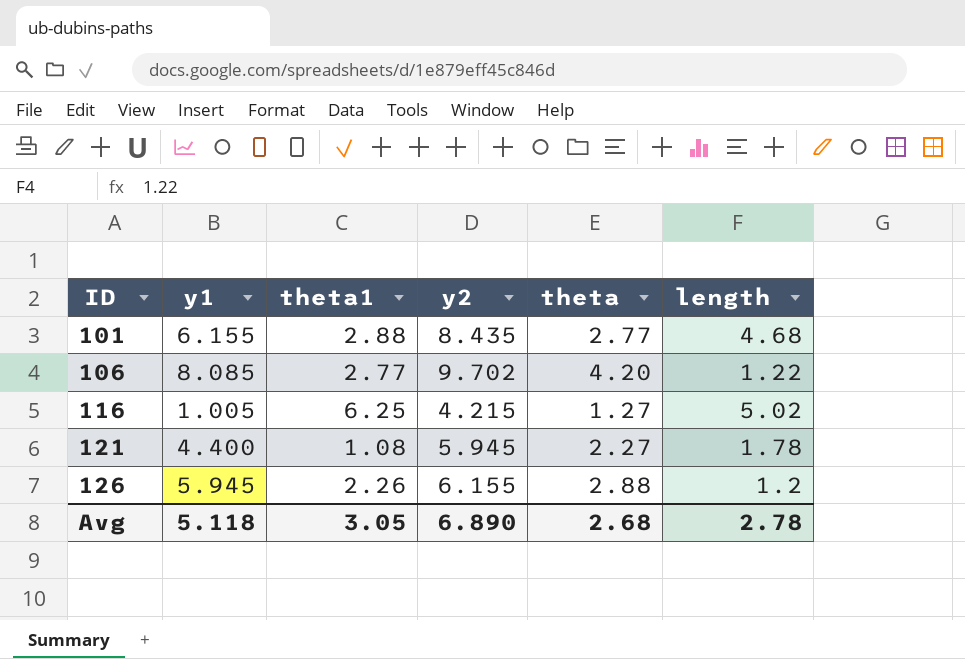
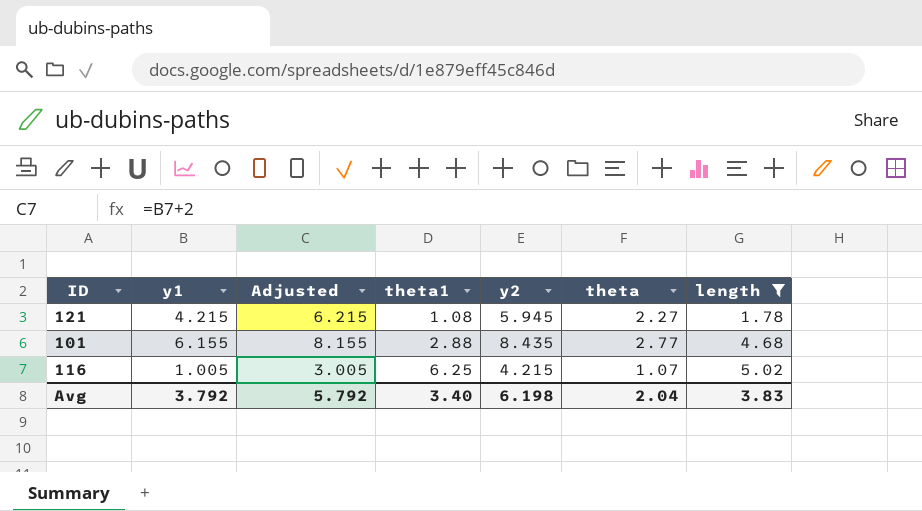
filter: none -> length >= 1.78
row order: ID ascending -> theta1 ascending
column Adjusted | formula: none -> [y1] + 2
121 | y1: 4.400 -> 4.215
116 | theta: 1.27 -> 1.07
Avg | y1: 5.118 -> 3.792
Avg | theta1: 3.05 -> 3.40
Avg | y2: 6.890 -> 6.198
Avg | theta: 2.68 -> 2.04
Avg | length: 2.78 -> 3.83

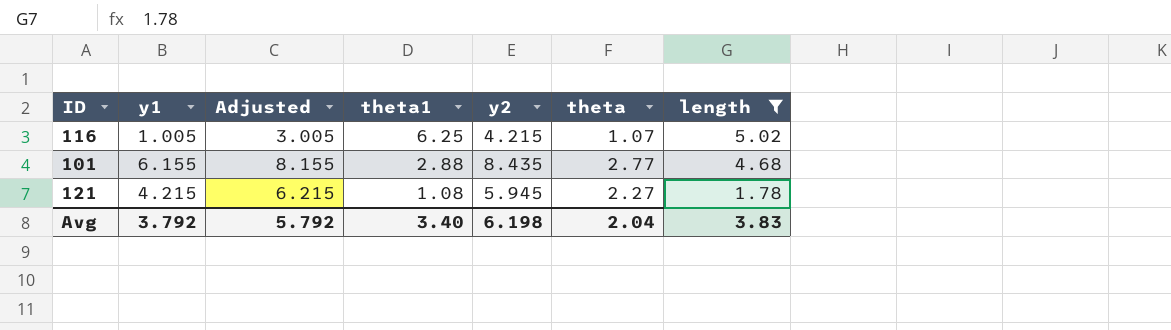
row order: theta1 ascending -> theta1 descending

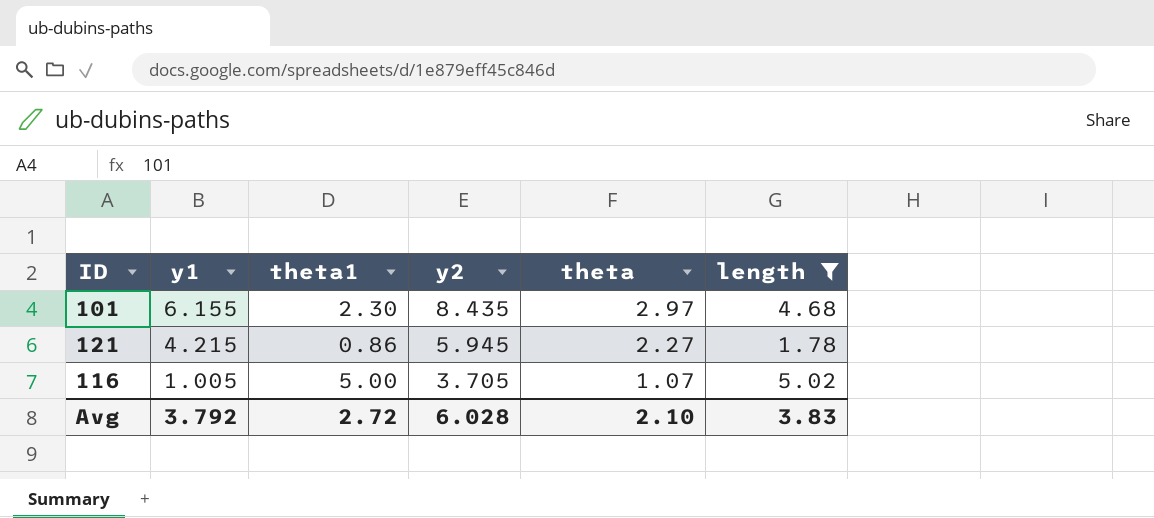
row order: theta1 descending -> y1 descending
column Adjusted | formula: [y1] + 2 -> none
101 | theta1: 2.88 -> 2.30
101 | theta: 2.77 -> 2.97
121 | theta1: 1.08 -> 0.86
116 | theta1: 6.25 -> 5.00
116 | y2: 4.215 -> 3.705
Avg | theta1: 3.40 -> 2.72
Avg | y2: 6.198 -> 6.028
Avg | theta: 2.04 -> 2.10

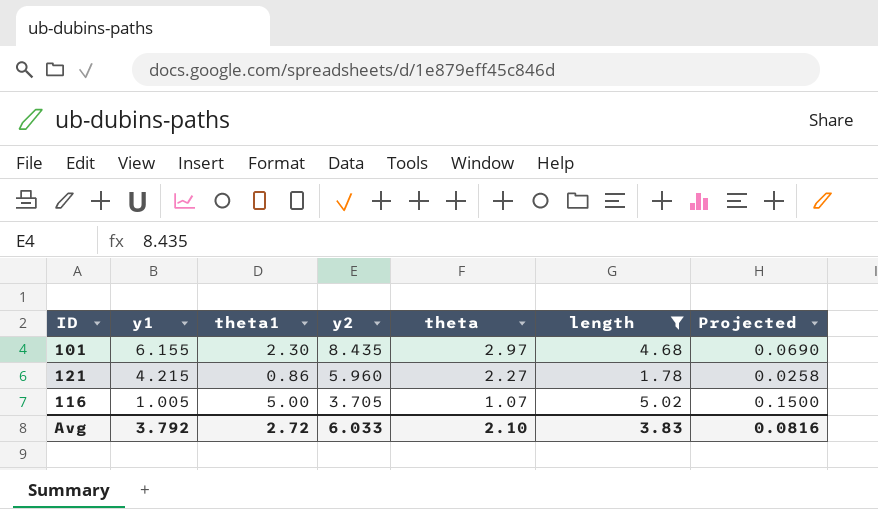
column Projected | formula: none -> [theta1] * 0.03
121 | y2: 5.945 -> 5.960
Avg | y2: 6.028 -> 6.033

